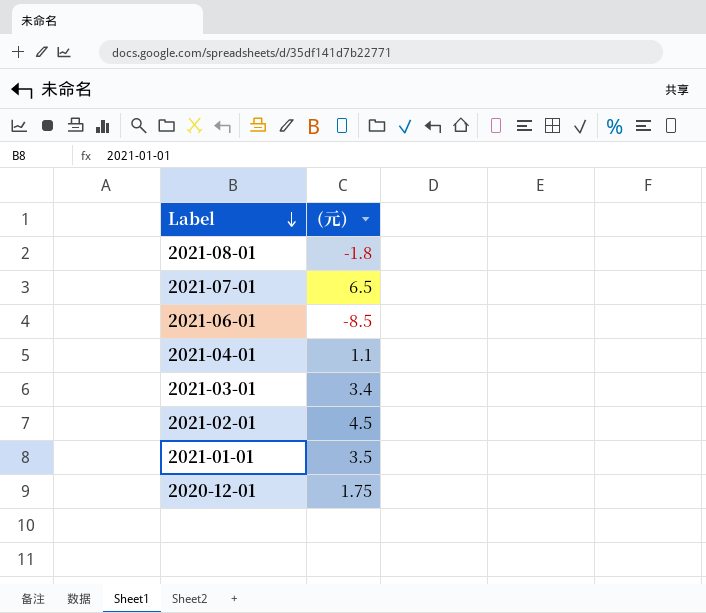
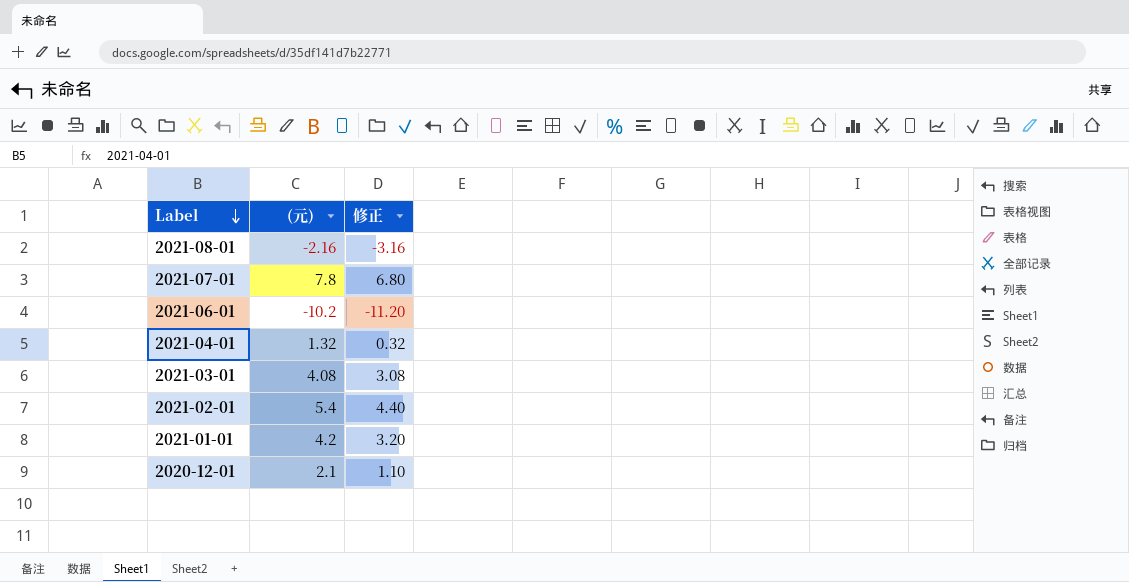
column 修正 | formula: none -> [(元)] - 1
2021-08-01 | (元): -1.8 -> -2.16
2021-07-01 | (元): 6.5 -> 7.8
2021-06-01 | (元): -8.5 -> -10.2
2021-04-01 | (元): 1.1 -> 1.32
2021-03-01 | (元): 3.4 -> 4.08
2021-02-01 | (元): 4.5 -> 5.4
2021-01-01 | (元): 3.5 -> 4.2
2020-12-01 | (元): 1.75 -> 2.1

